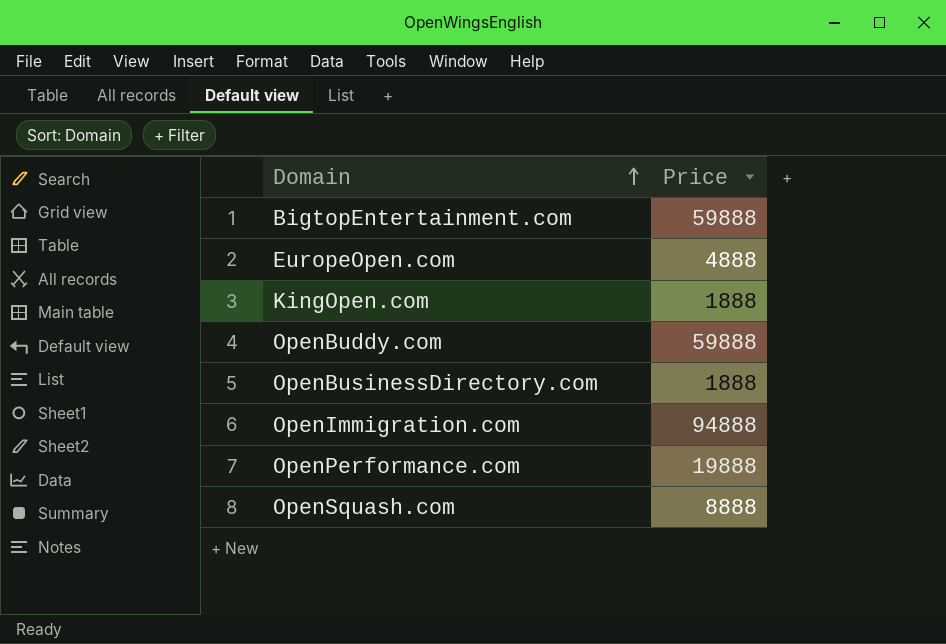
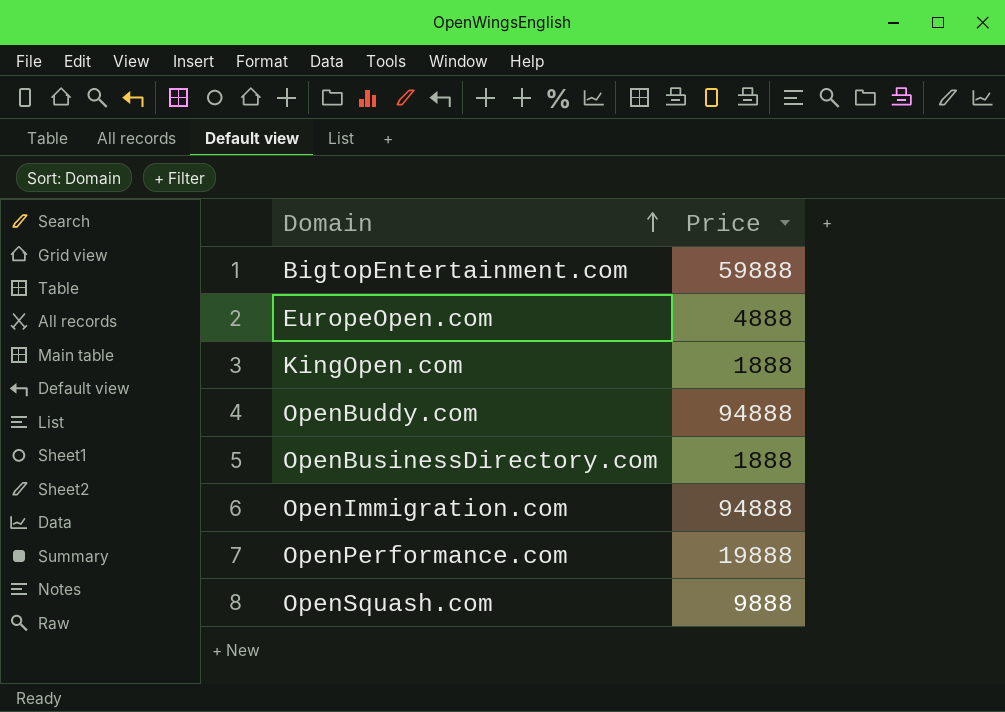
OpenBuddy.com | Price: 59888 -> 94888
OpenSquash.com | Price: 8888 -> 9888

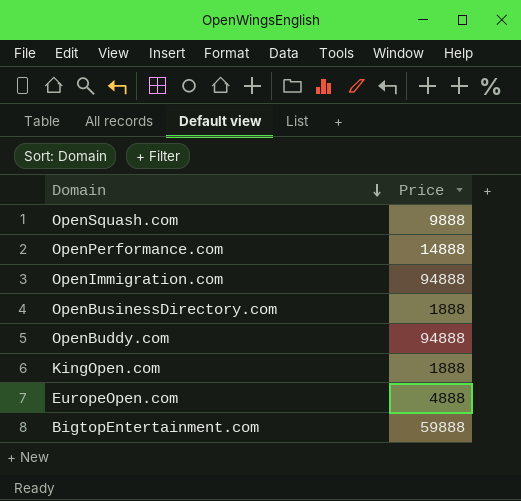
row order: Domain ascending -> Domain descending
OpenPerformance.com | Price: 19888 -> 14888

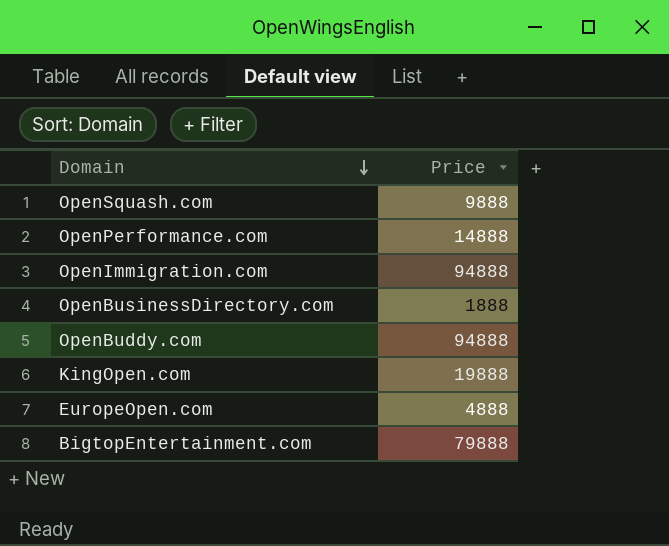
KingOpen.com | Price: 1888 -> 19888
BigtopEntertainment.com | Price: 59888 -> 79888

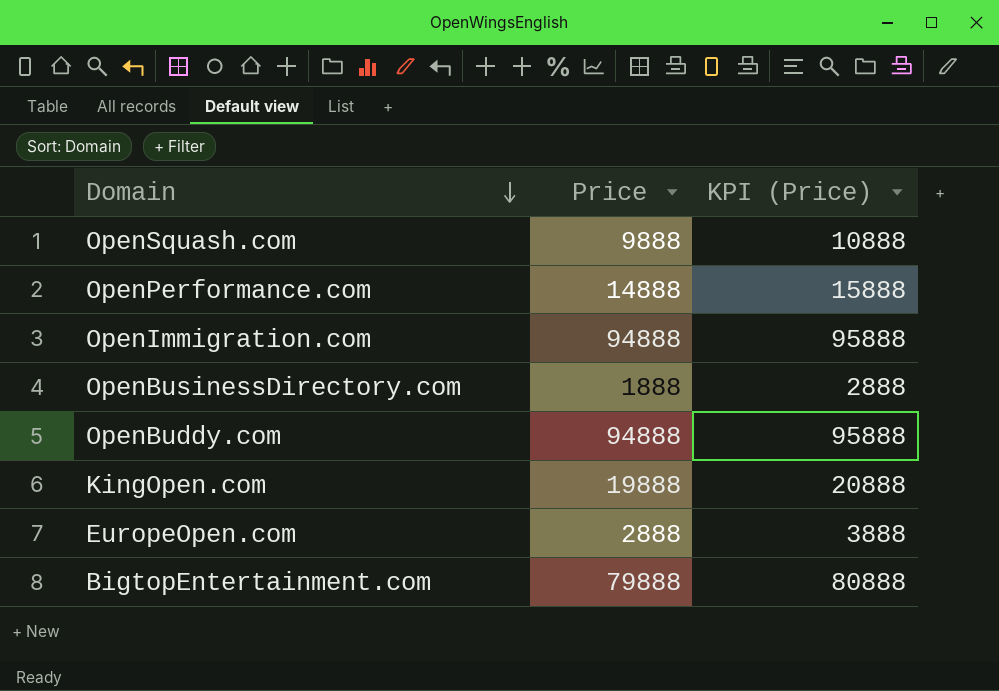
column KPI (Price) | formula: none -> [Price] + 1000
EuropeOpen.com | Price: 4888 -> 2888

